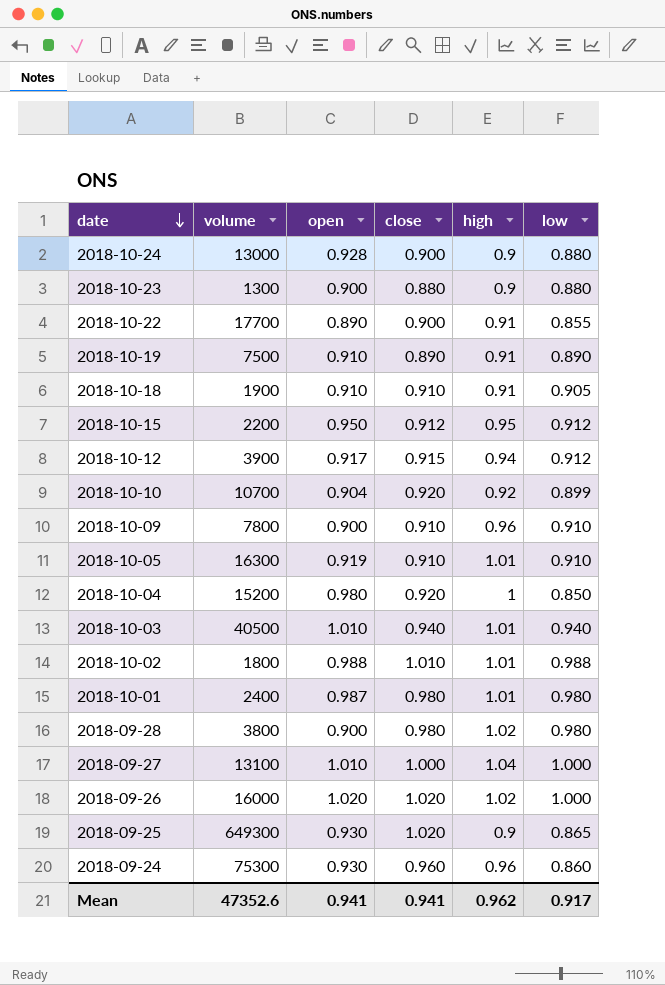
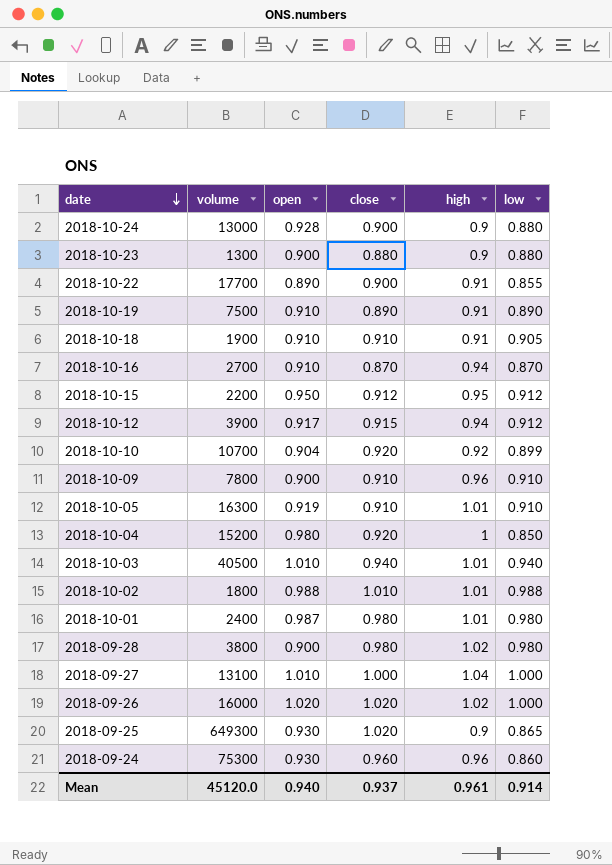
row 2018-10-16: none -> 2700 | 0.910 | 0.870 | 0.94 | 0.870
Mean | volume: 47352.6 -> 45120.0
Mean | open: 0.941 -> 0.940
Mean | close: 0.941 -> 0.937
Mean | high: 0.962 -> 0.961
Mean | low: 0.917 -> 0.914

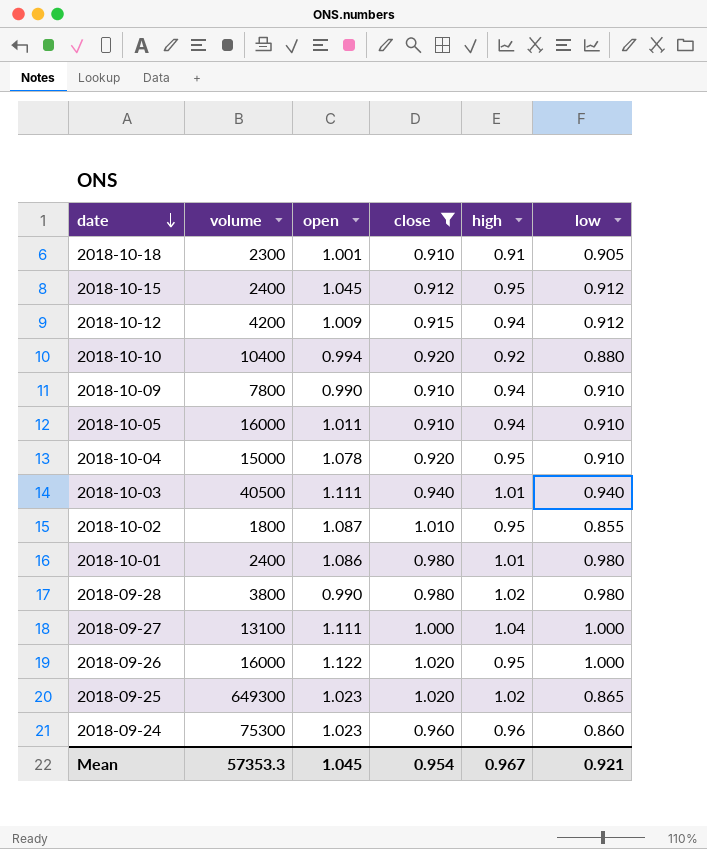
filter: none -> close >= 0.910
2018-10-18 | volume: 1900 -> 2300
2018-10-18 | open: 0.910 -> 1.001
2018-10-15 | volume: 2200 -> 2400
2018-10-15 | open: 0.950 -> 1.045
2018-10-12 | volume: 3900 -> 4200
2018-10-12 | open: 0.917 -> 1.009
2018-10-10 | volume: 10700 -> 10400
2018-10-10 | open: 0.904 -> 0.994
2018-10-10 | low: 0.899 -> 0.880
2018-10-09 | open: 0.900 -> 0.990
2018-10-09 | high: 0.96 -> 0.94
2018-10-05 | volume: 16300 -> 16000
2018-10-05 | open: 0.919 -> 1.011
2018-10-05 | high: 1.01 -> 0.94
2018-10-04 | volume: 15200 -> 15000
2018-10-04 | open: 0.980 -> 1.078
2018-10-04 | high: 1 -> 0.95
2018-10-04 | low: 0.850 -> 0.910
2018-10-03 | open: 1.010 -> 1.111
2018-10-02 | open: 0.988 -> 1.087
2018-10-02 | high: 1.01 -> 0.95
2018-10-02 | low: 0.988 -> 0.855
2018-10-01 | open: 0.987 -> 1.086
2018-09-28 | open: 0.900 -> 0.990
2018-09-27 | open: 1.010 -> 1.111
2018-09-26 | open: 1.020 -> 1.122
2018-09-26 | high: 1.02 -> 0.95
2018-09-25 | open: 0.930 -> 1.023
2018-09-25 | high: 0.9 -> 1.02
2018-09-24 | open: 0.930 -> 1.023
Mean | volume: 45120.0 -> 57353.3
Mean | open: 0.940 -> 1.045
Mean | close: 0.937 -> 0.954
Mean | high: 0.961 -> 0.967
Mean | low: 0.914 -> 0.921

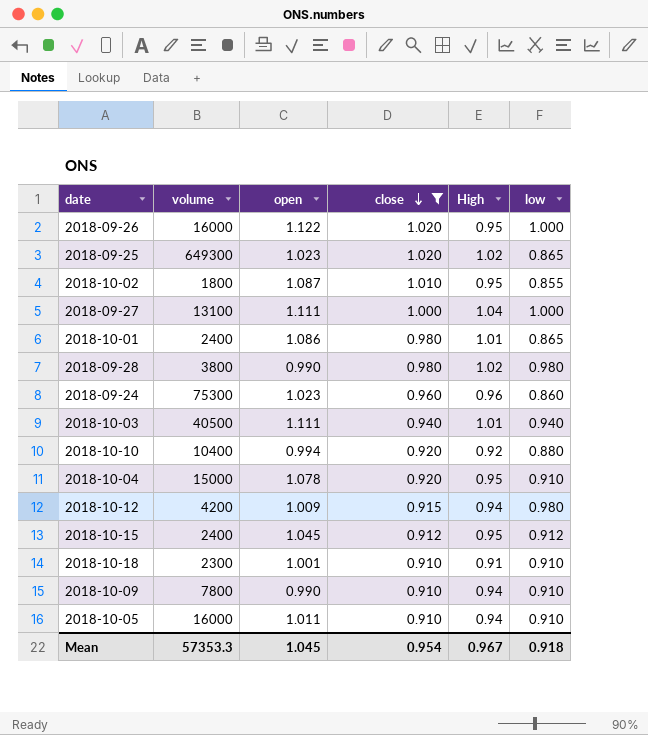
row order: date descending -> close descending
column name: high -> High
2018-10-01 | low: 0.980 -> 0.865
2018-10-12 | low: 0.912 -> 0.980
2018-10-18 | low: 0.905 -> 0.910
Mean | low: 0.921 -> 0.918

